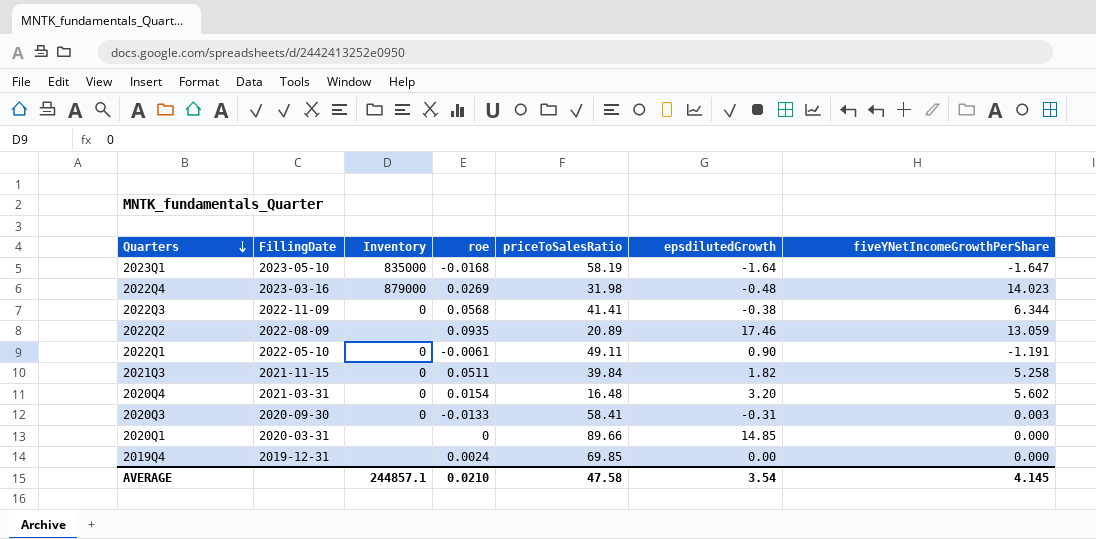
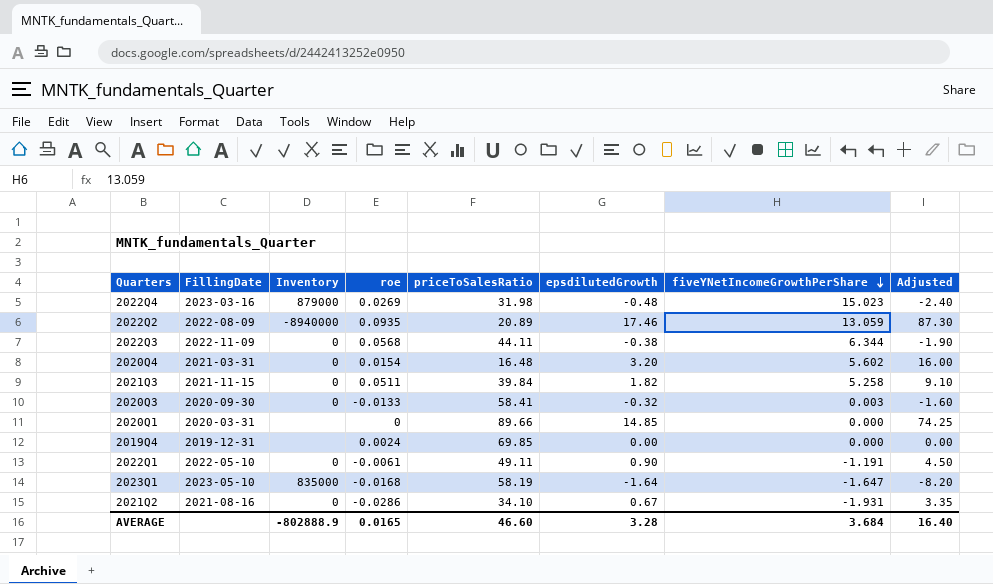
row order: Quarters descending -> fiveYNetIncomeGrowthPerShare descending
column Adjusted | formula: none -> [epsdilutedGrowth] * 5
2022Q4 | fiveYNetIncomeGrowthPerShare: 14.023 -> 15.023
2022Q2 | Inventory: none -> -8940000
2022Q3 | priceToSalesRatio: 41.41 -> 44.11
2020Q3 | epsdilutedGrowth: -0.31 -> -0.32
row 2021Q2: none -> 2021-08-16 | 0 | -0.0286 | 34.10 | 0.67 | -1.931 | 3.35
AVERAGE | Inventory: 244857.1 -> -802888.9
AVERAGE | roe: 0.0210 -> 0.0165
AVERAGE | priceToSalesRatio: 47.58 -> 46.60
AVERAGE | epsdilutedGrowth: 3.54 -> 3.28
AVERAGE | fiveYNetIncomeGrowthPerShare: 4.145 -> 3.684

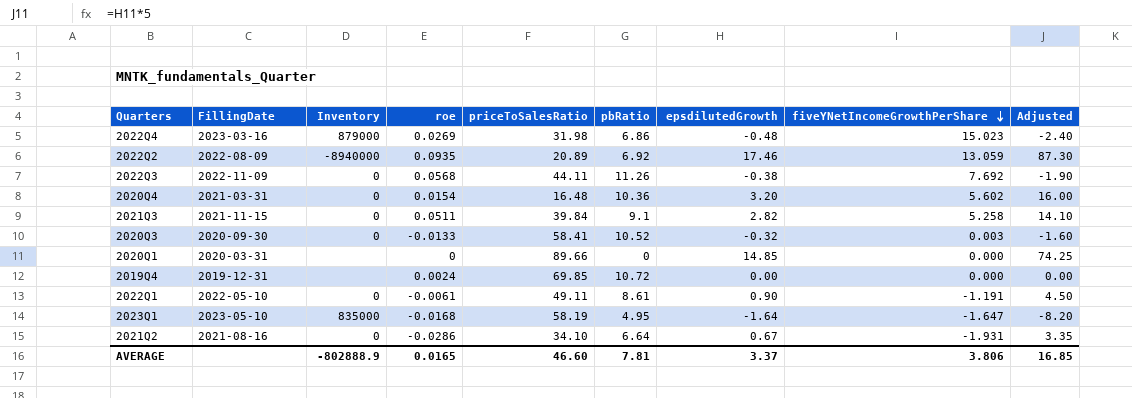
column pbRatio | position: none -> 6
2022Q3 | fiveYNetIncomeGrowthPerShare: 6.344 -> 7.692
2021Q3 | epsdilutedGrowth: 1.82 -> 2.82
2021Q3 | Adjusted: 9.10 -> 14.10
AVERAGE | epsdilutedGrowth: 3.28 -> 3.37
AVERAGE | fiveYNetIncomeGrowthPerShare: 3.684 -> 3.806
AVERAGE | Adjusted: 16.40 -> 16.85

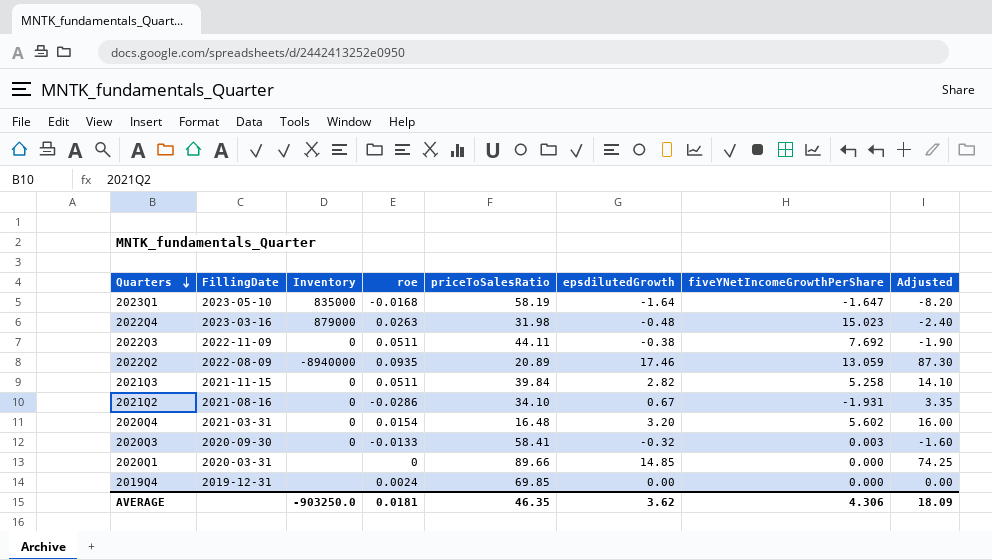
row order: fiveYNetIncomeGrowthPerShare descending -> Quarters descending
column pbRatio | position: 6 -> none
row 2022Q1: 2022-05-10 | 0 | -0.0061 | 49.11 | 8.61 | 0.90 | -1.191 | 4.50 -> none
2022Q4 | roe: 0.0269 -> 0.0263
2022Q3 | roe: 0.0568 -> 0.0511
AVERAGE | Inventory: -802888.9 -> -903250.0
AVERAGE | roe: 0.0165 -> 0.0181
AVERAGE | priceToSalesRatio: 46.60 -> 46.35
AVERAGE | epsdilutedGrowth: 3.37 -> 3.62
AVERAGE | fiveYNetIncomeGrowthPerShare: 3.806 -> 4.306
AVERAGE | Adjusted: 16.85 -> 18.09

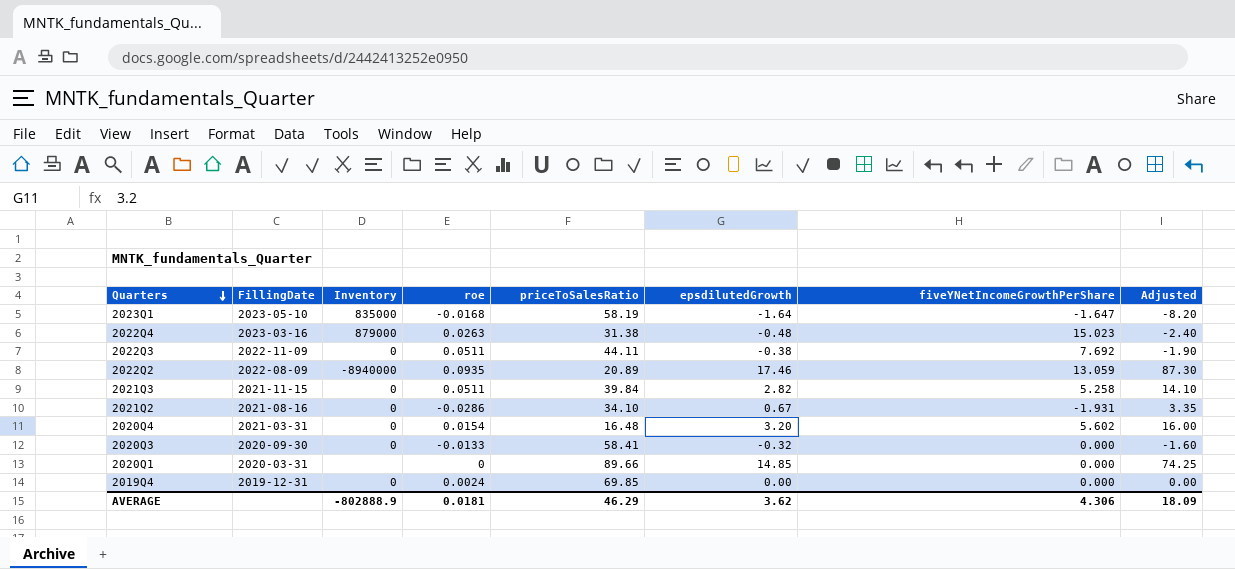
2022Q4 | priceToSalesRatio: 31.98 -> 31.38
2020Q3 | fiveYNetIncomeGrowthPerShare: 0.003 -> 0.000
2019Q4 | Inventory: none -> 0
AVERAGE | Inventory: -903250.0 -> -802888.9
AVERAGE | priceToSalesRatio: 46.35 -> 46.29

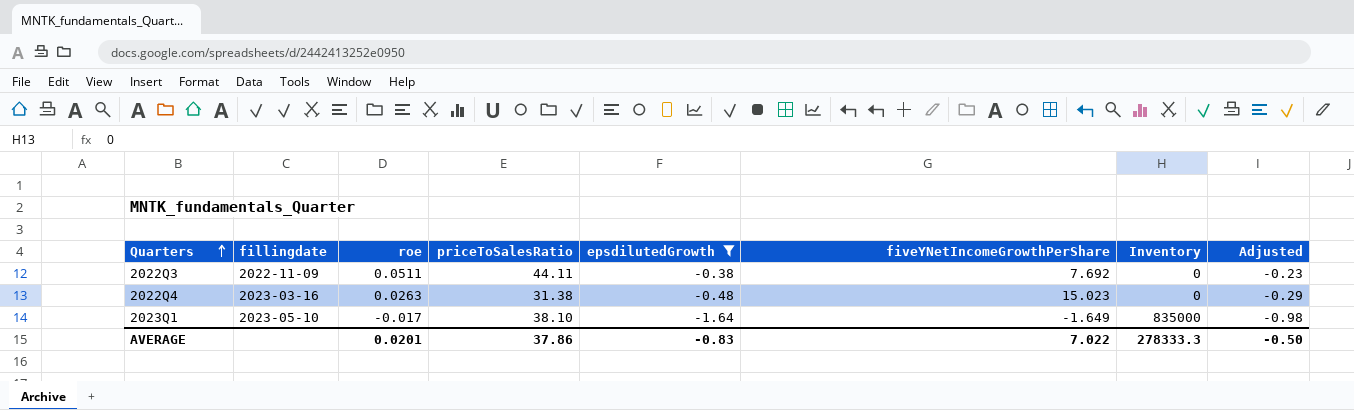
filter: none -> epsdilutedGrowth <= -0.38
row order: Quarters descending -> Quarters ascending
column name: FillingDate -> fillingdate
column Inventory | position: 3 -> 7
column Adjusted | formula: [epsdilutedGrowth] * 5 -> [epsdilutedGrowth] * 0.6
2022Q4 | Inventory: 879000 -> 0
2023Q1 | roe: -0.0168 -> -0.017
2023Q1 | priceToSalesRatio: 58.19 -> 38.10
2023Q1 | fiveYNetIncomeGrowthPerShare: -1.647 -> -1.649
AVERAGE | roe: 0.0181 -> 0.0201
AVERAGE | priceToSalesRatio: 46.29 -> 37.86
AVERAGE | epsdilutedGrowth: 3.62 -> -0.83
AVERAGE | fiveYNetIncomeGrowthPerShare: 4.306 -> 7.022
AVERAGE | Inventory: -802888.9 -> 278333.3
AVERAGE | Adjusted: 18.09 -> -0.50

